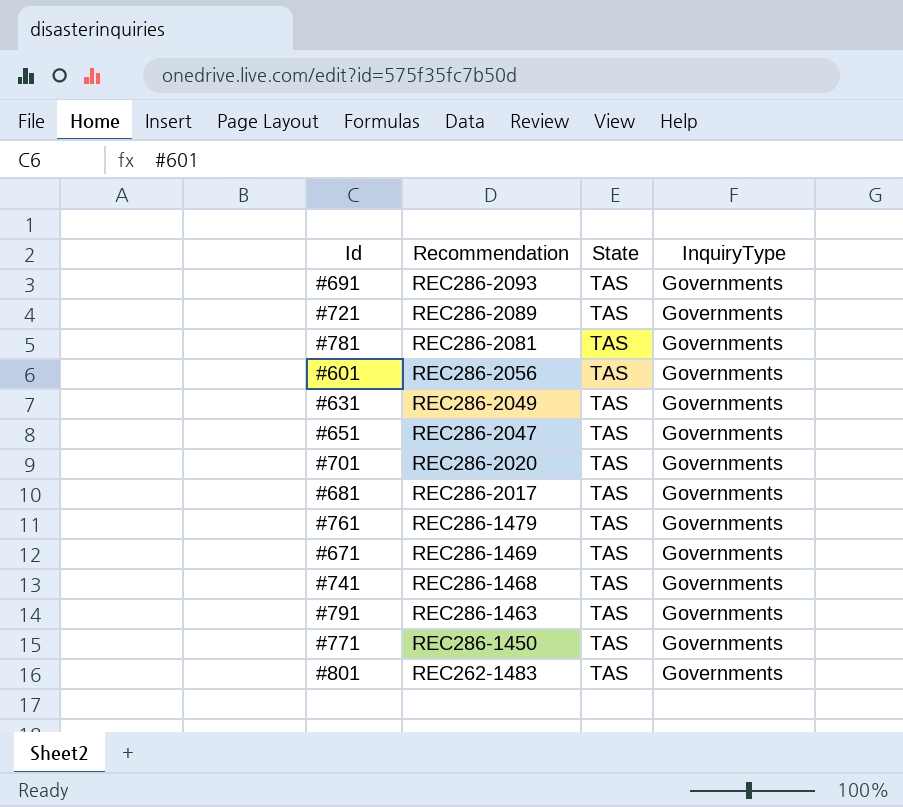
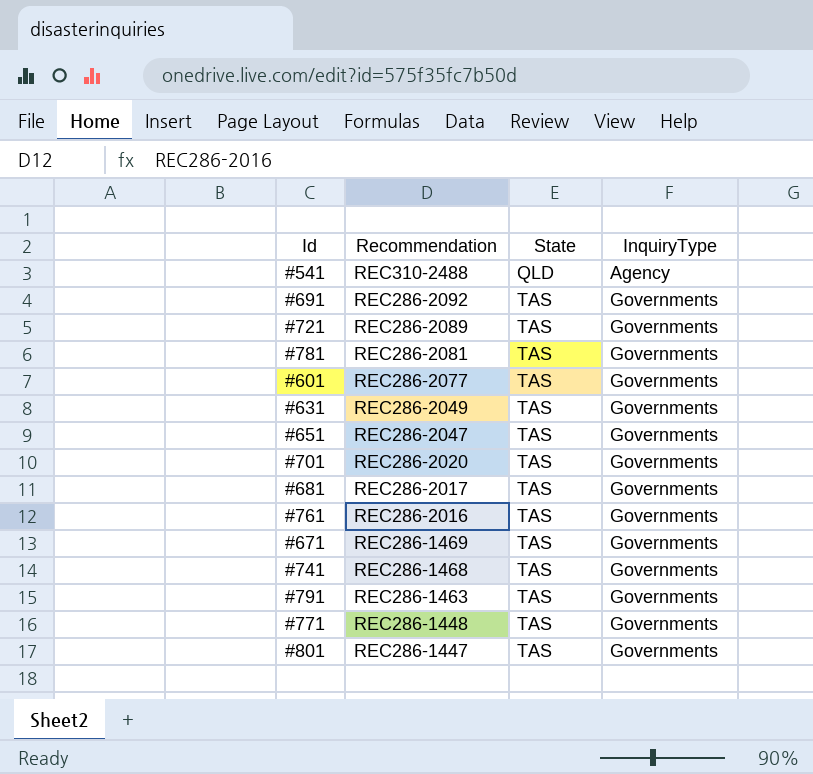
row #541: none -> REC310-2488 | QLD | Agency
#691 | Recommendation: REC286-2093 -> REC286-2092
#601 | Recommendation: REC286-2056 -> REC286-2077
#761 | Recommendation: REC286-1479 -> REC286-2016
#771 | Recommendation: REC286-1450 -> REC286-1448
#801 | Recommendation: REC262-1483 -> REC286-1447

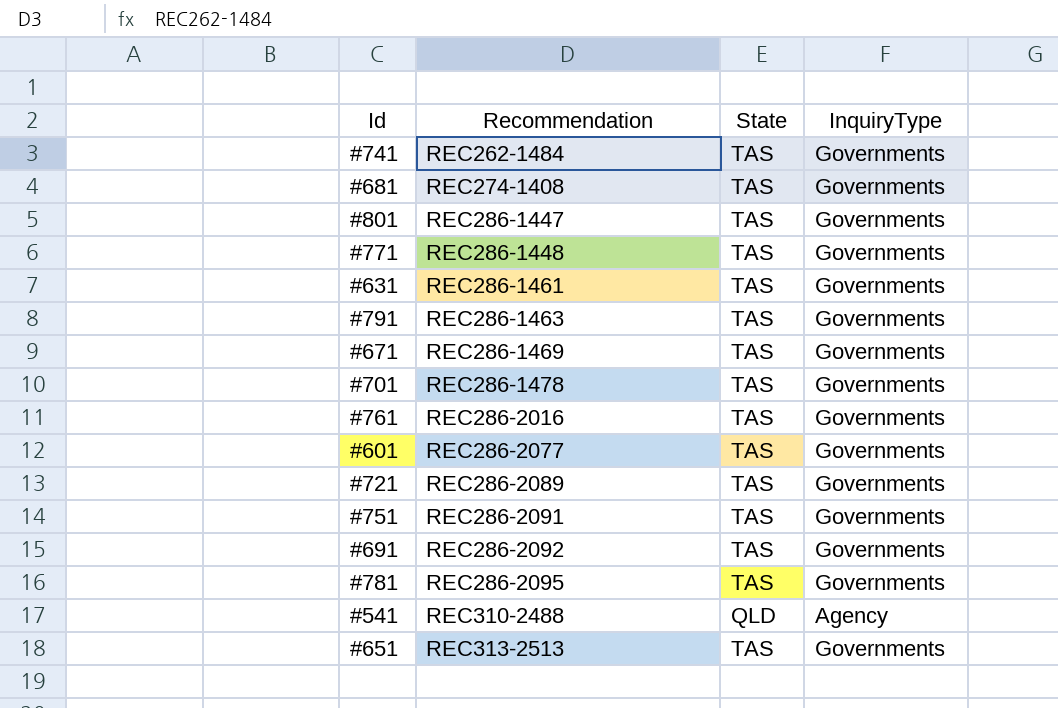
row order: Recommendation descending -> Recommendation ascending
#741 | Recommendation: REC286-1468 -> REC262-1484
#681 | Recommendation: REC286-2017 -> REC274-1408
#631 | Recommendation: REC286-2049 -> REC286-1461
#701 | Recommendation: REC286-2020 -> REC286-1478
row #751: none -> REC286-2091 | TAS | Governments
#781 | Recommendation: REC286-2081 -> REC286-2095
#651 | Recommendation: REC286-2047 -> REC313-2513

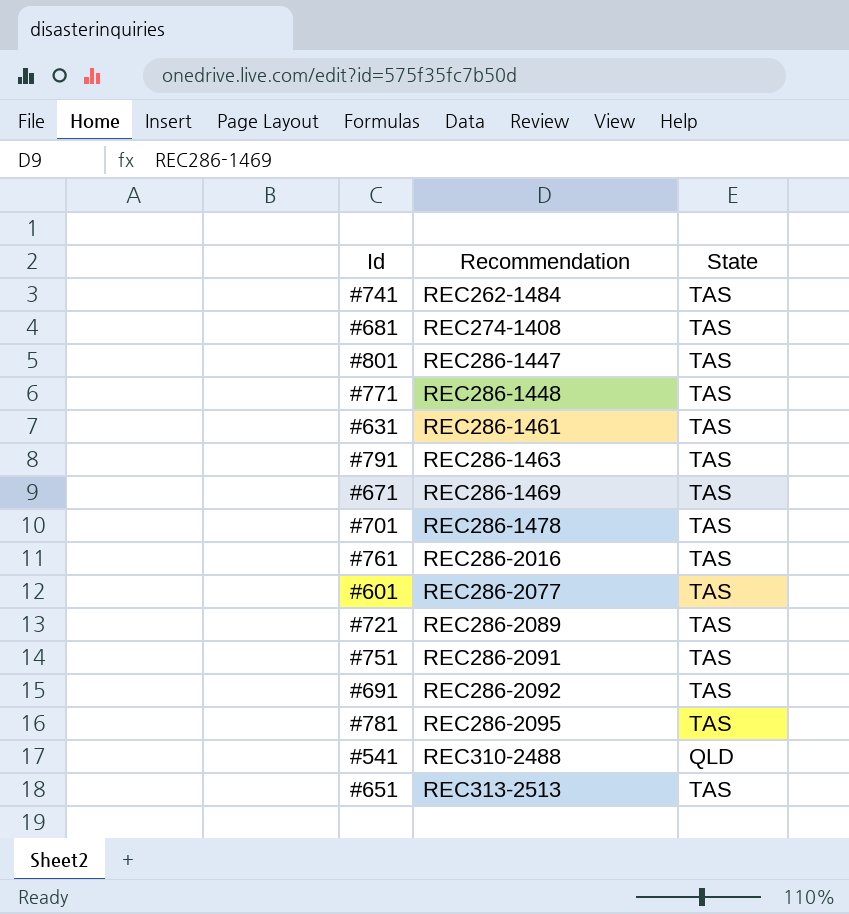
column InquiryType | position: 4 -> none

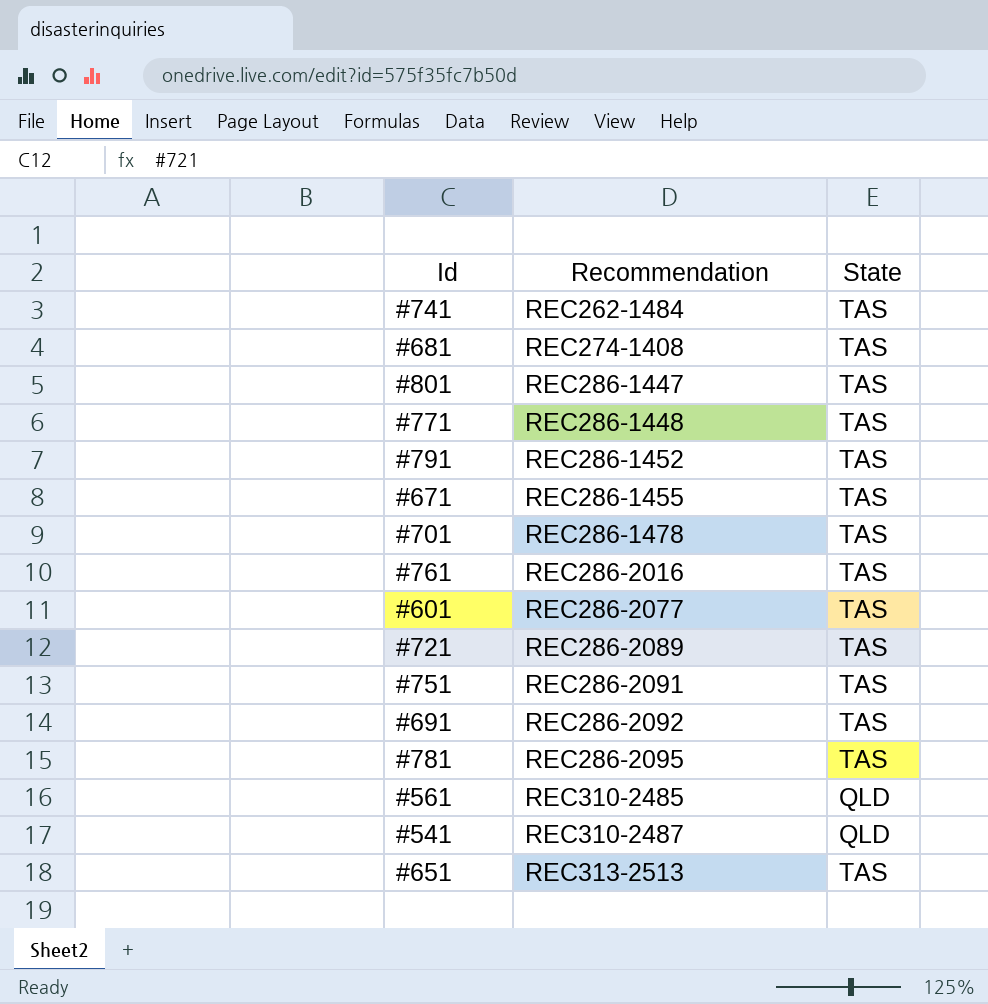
row #631: REC286-1461 | TAS -> none
#791 | Recommendation: REC286-1463 -> REC286-1452
#671 | Recommendation: REC286-1469 -> REC286-1455
row #561: none -> REC310-2485 | QLD
#541 | Recommendation: REC310-2488 -> REC310-2487

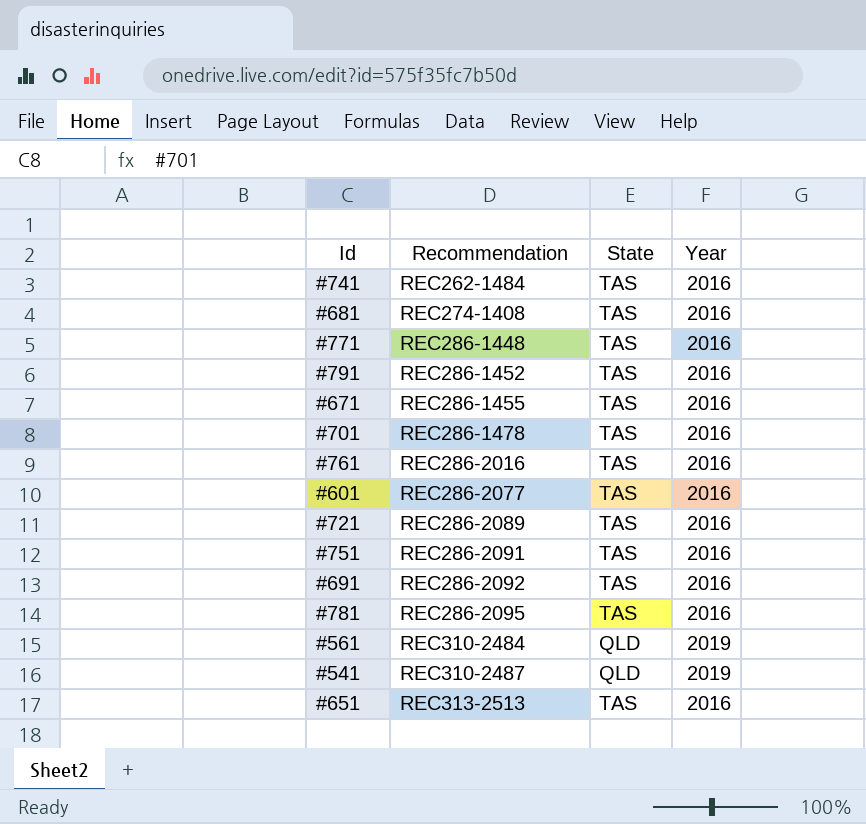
column Year | position: none -> 4
row #801: REC286-1447 | TAS -> none
#561 | Recommendation: REC310-2485 -> REC310-2484

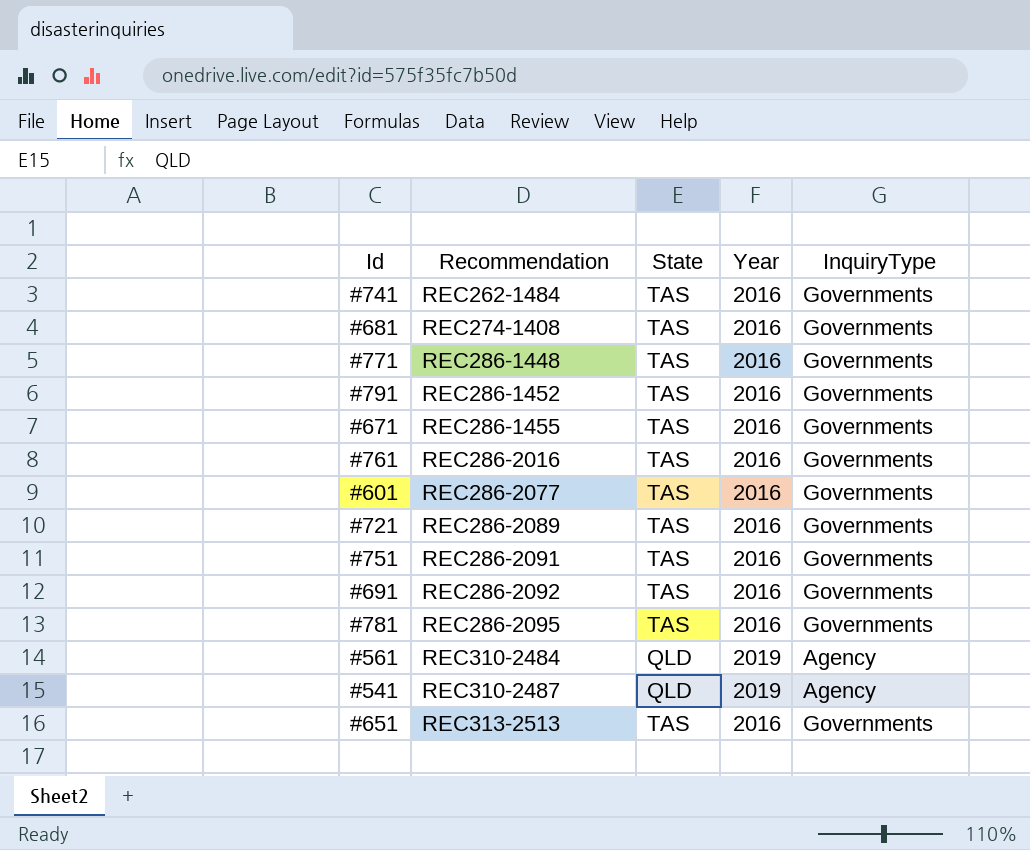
column InquiryType | position: none -> 5
row #701: REC286-1478 | TAS | 2016 -> none

